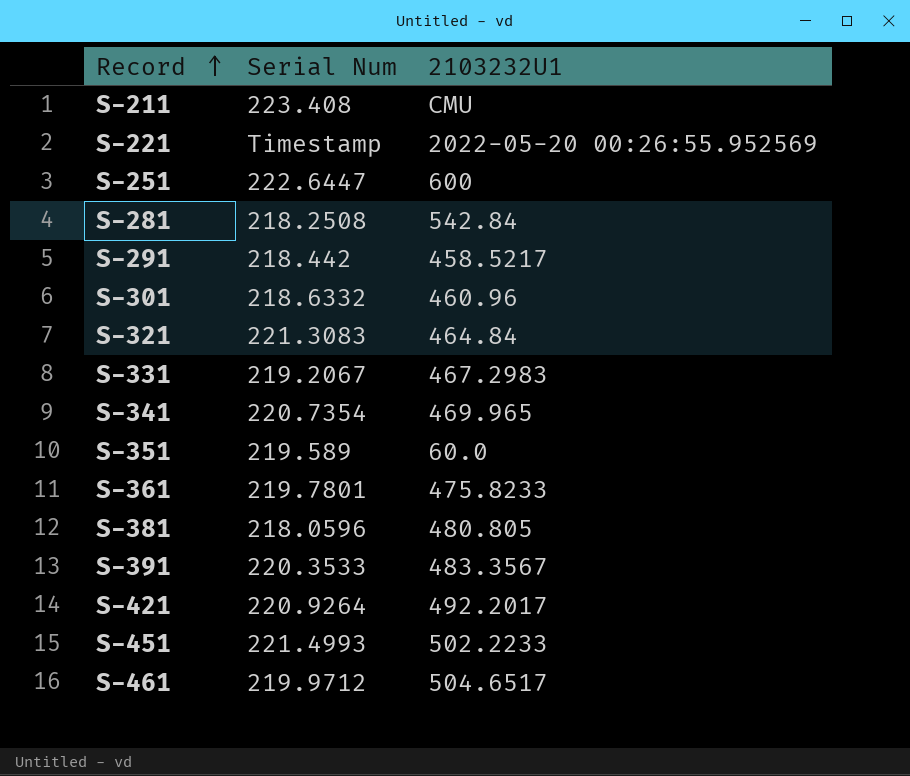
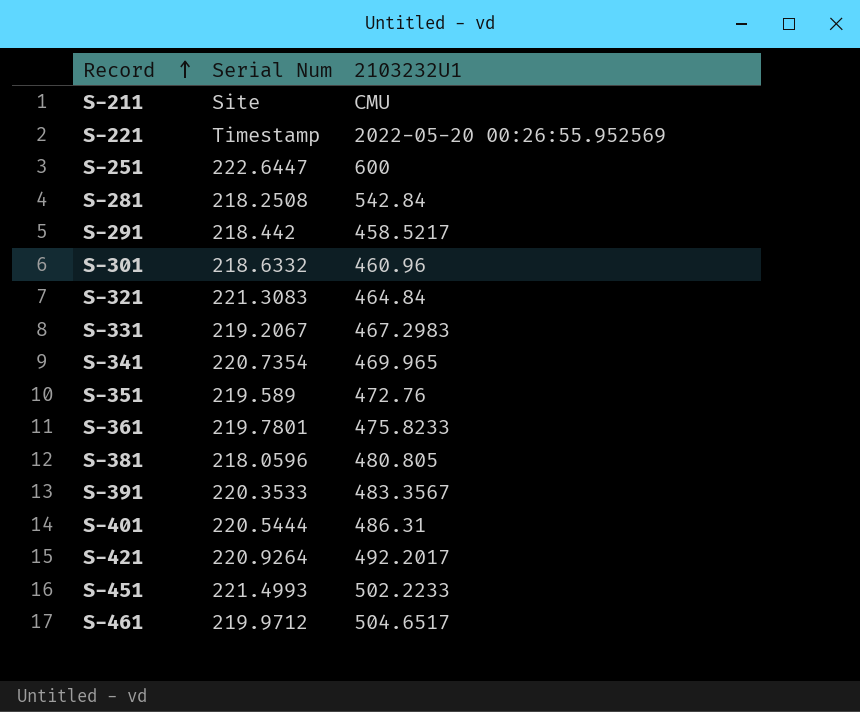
S-211 | Serial Num: 223.408 -> Site
S-351 | 2103232U1: 60.0 -> 472.76
row S-401: none -> 220.5444 | 486.31

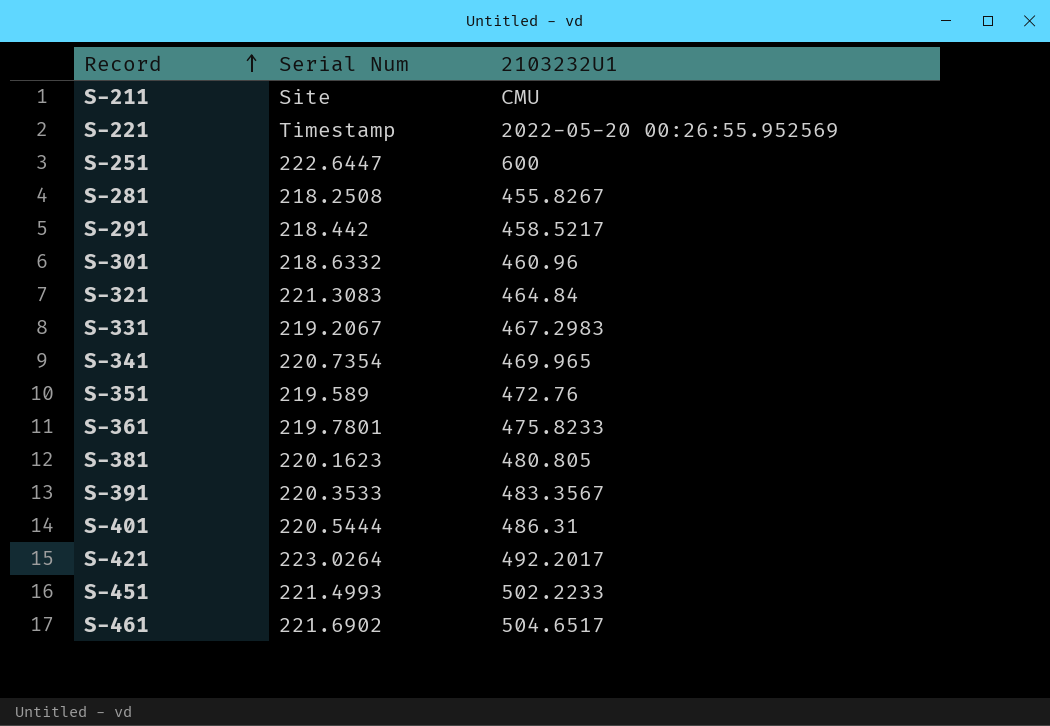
S-281 | 2103232U1: 542.84 -> 455.8267
S-381 | Serial Num: 218.0596 -> 220.1623
S-421 | Serial Num: 220.9264 -> 223.0264
S-461 | Serial Num: 219.9712 -> 221.6902

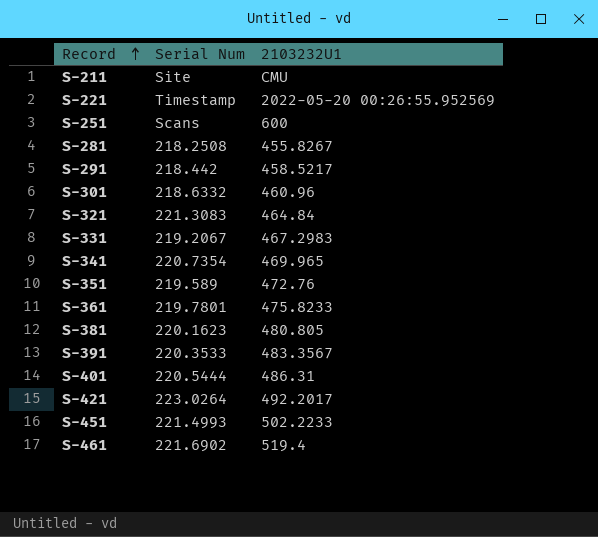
S-251 | Serial Num: 222.6447 -> Scans
S-461 | 2103232U1: 504.6517 -> 519.4

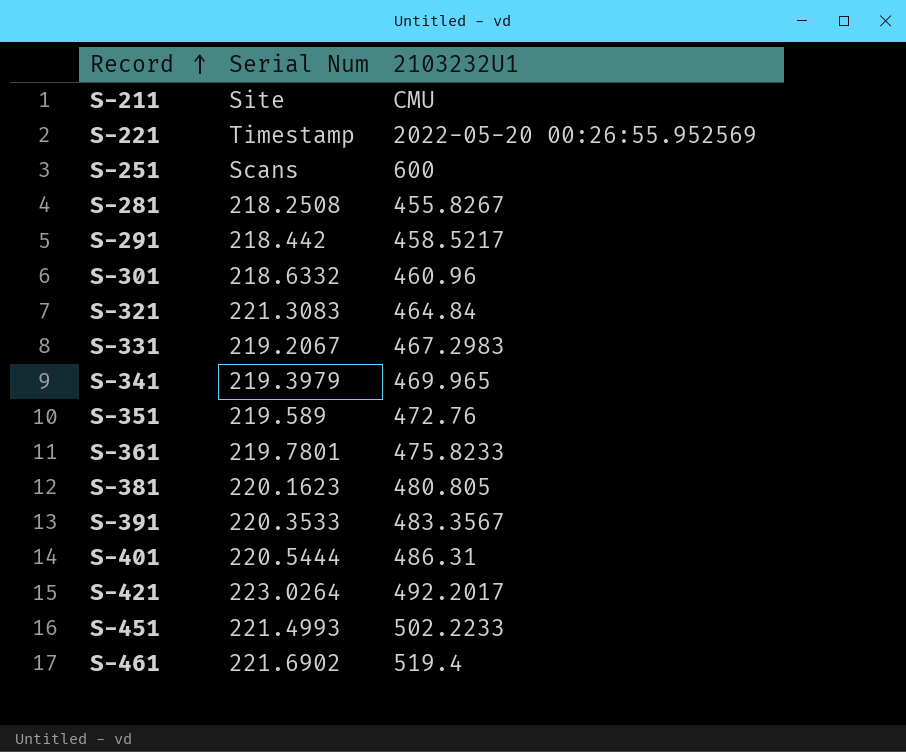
S-341 | Serial Num: 220.7354 -> 219.3979

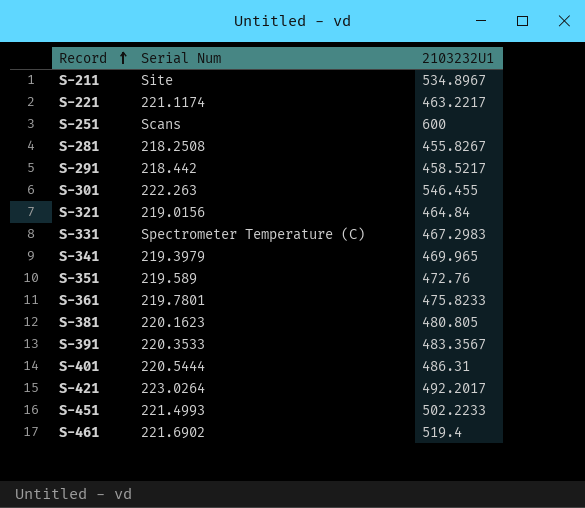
S-211 | 2103232U1: CMU -> 534.8967
S-221 | Serial Num: Timestamp -> 221.1174
S-221 | 2103232U1: 2022-05-20 00:26:55.952569 -> 463.2217
S-301 | Serial Num: 218.6332 -> 222.263
S-301 | 2103232U1: 460.96 -> 546.455
S-321 | Serial Num: 221.3083 -> 219.0156
S-331 | Serial Num: 219.2067 -> Spectrometer Temperature (C)

